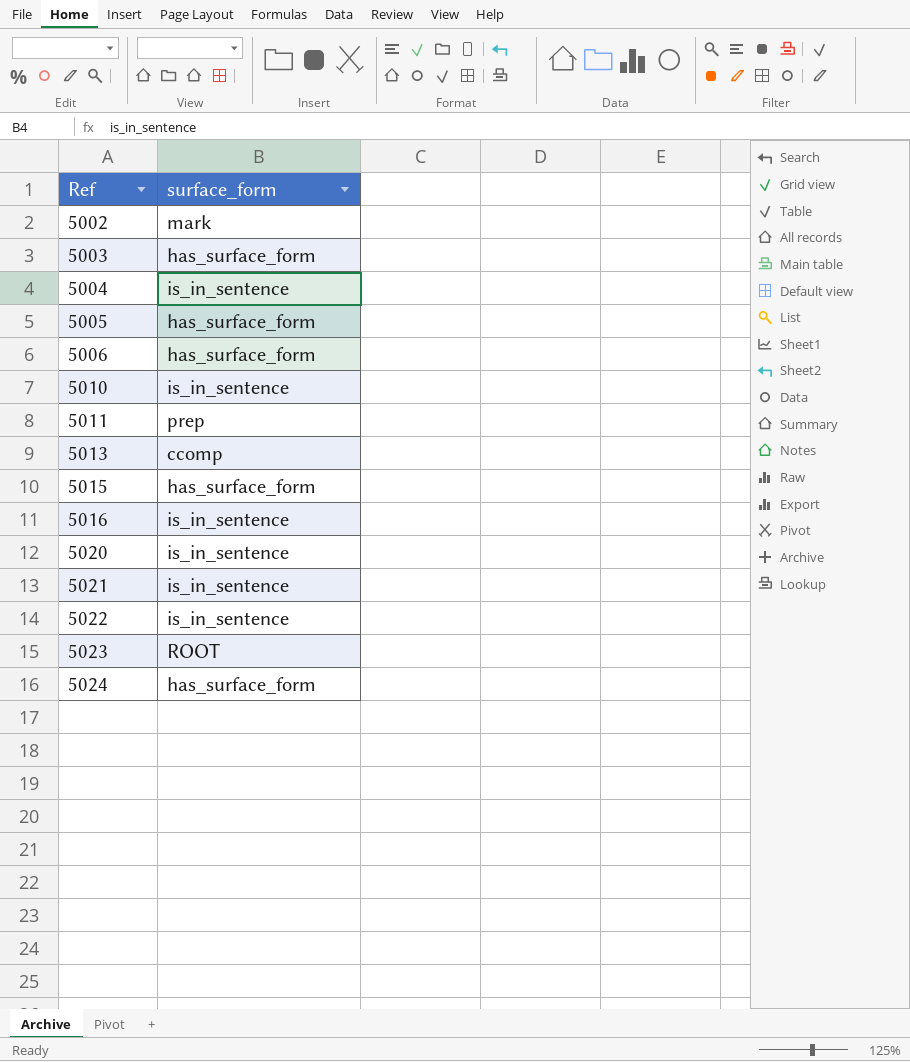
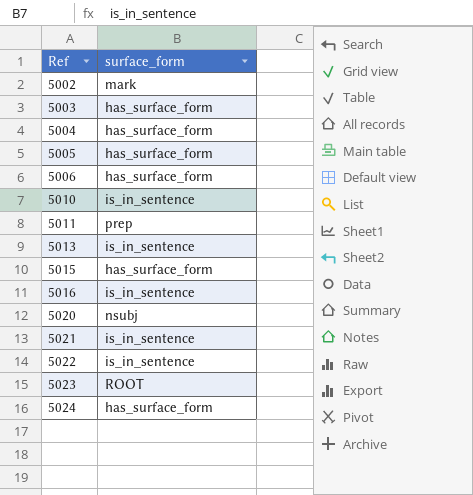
5004 | surface_form: is_in_sentence -> has_surface_form
5013 | surface_form: ccomp -> is_in_sentence
5020 | surface_form: is_in_sentence -> nsubj

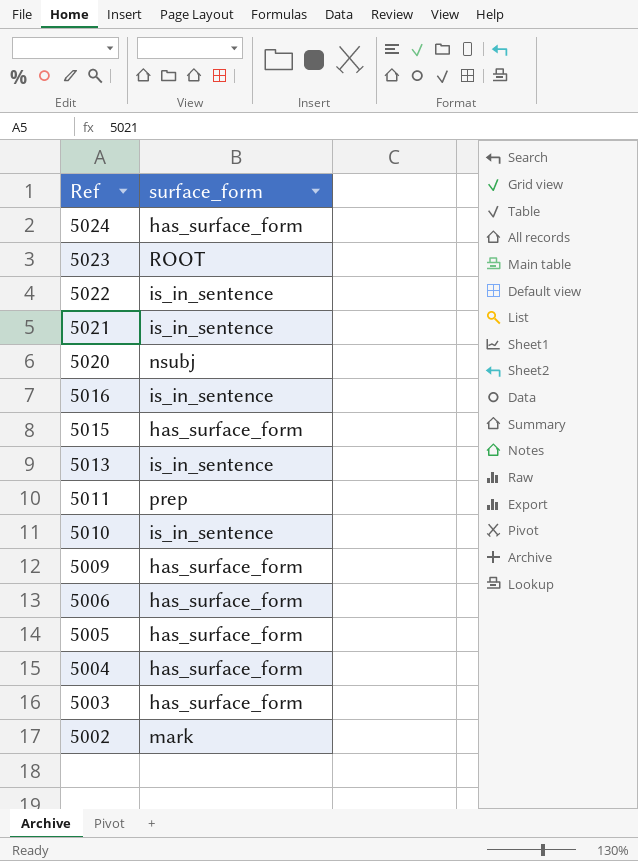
row order: Ref ascending -> Ref descending
row 5009: none -> has_surface_form

